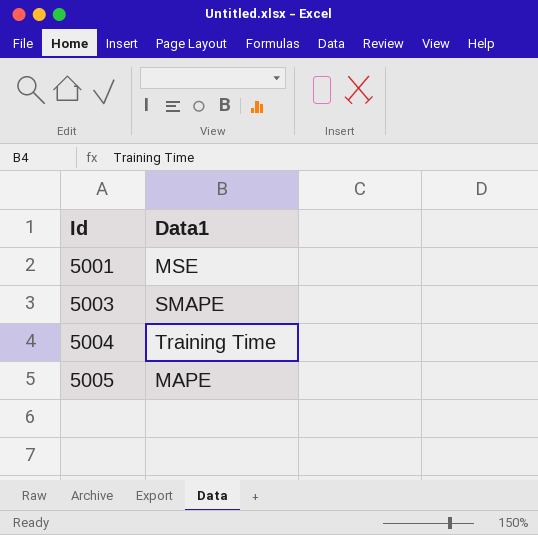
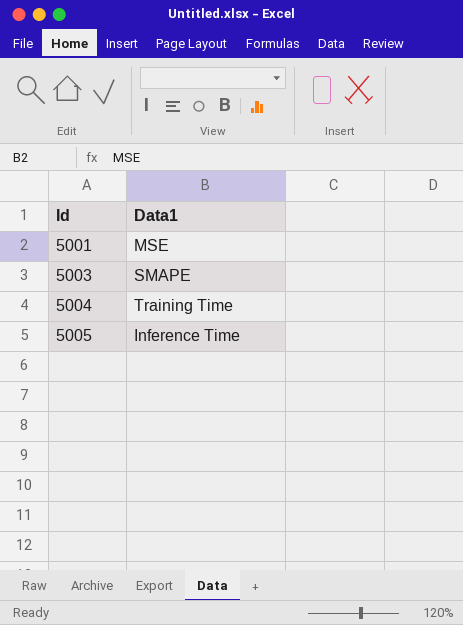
5005 | Data1: MAPE -> Inference Time

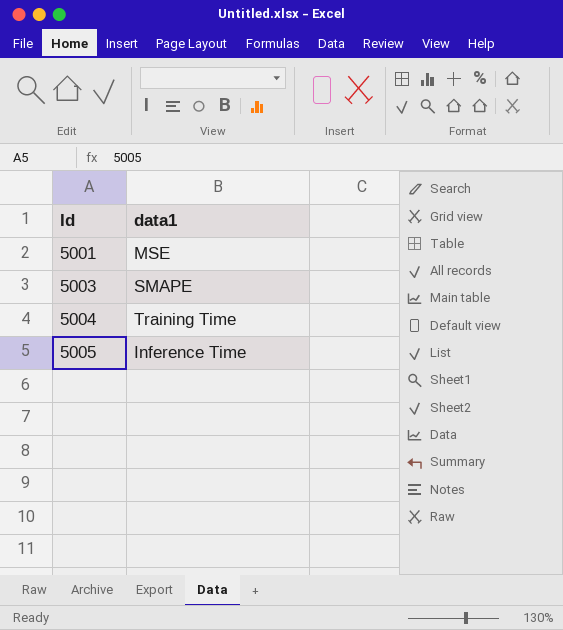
column name: Data1 -> data1

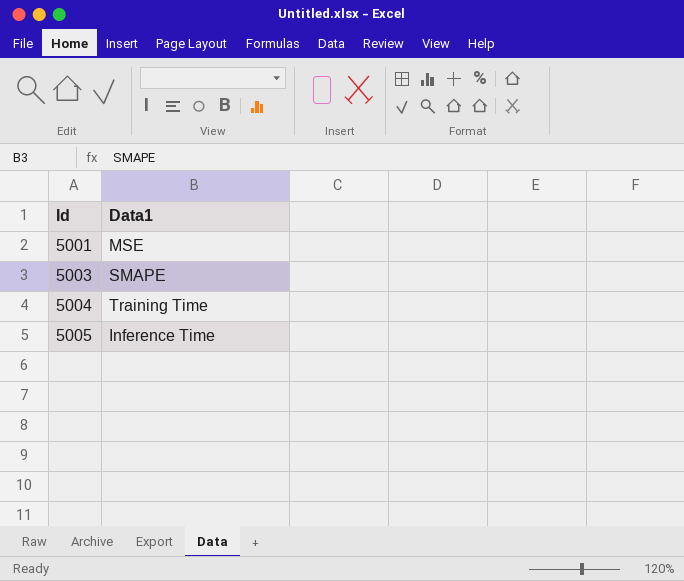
column name: data1 -> Data1

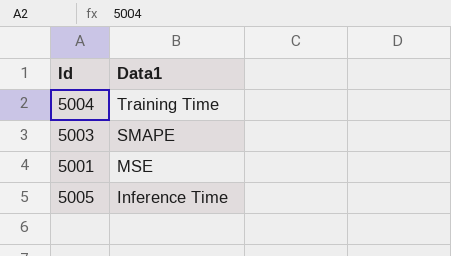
row order: Id ascending -> Data1 descending

